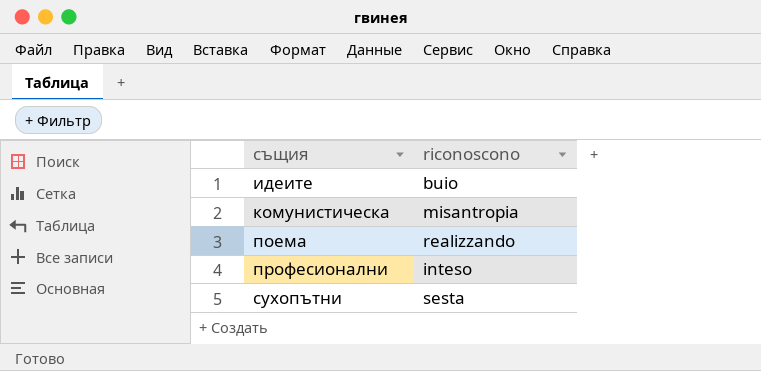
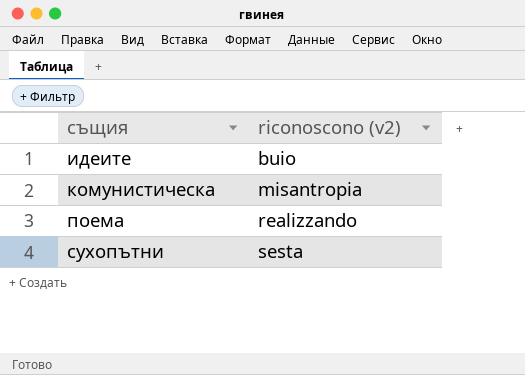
column name: riconoscono -> riconoscono (v2)
row професионални: inteso -> none

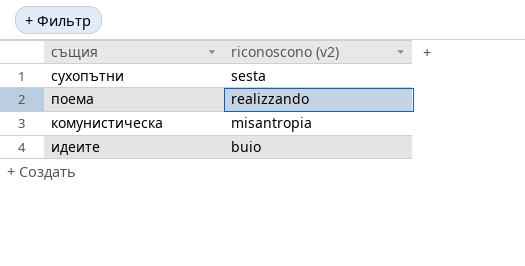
row order: същия ascending -> същия descending

